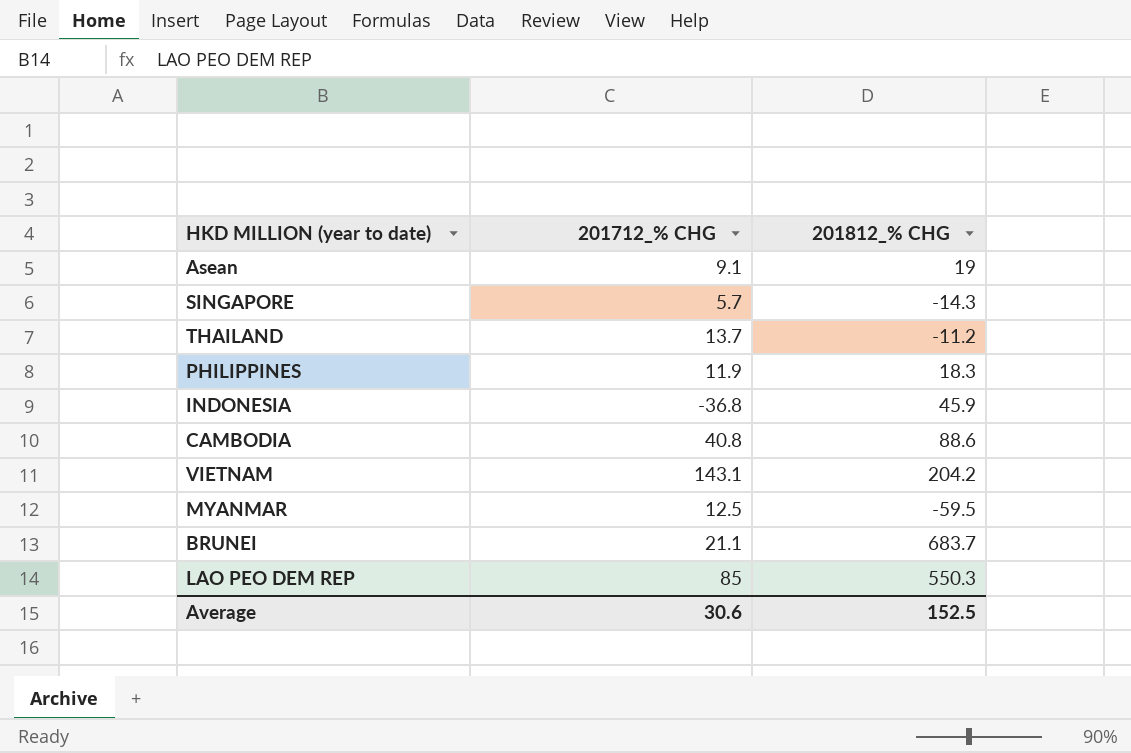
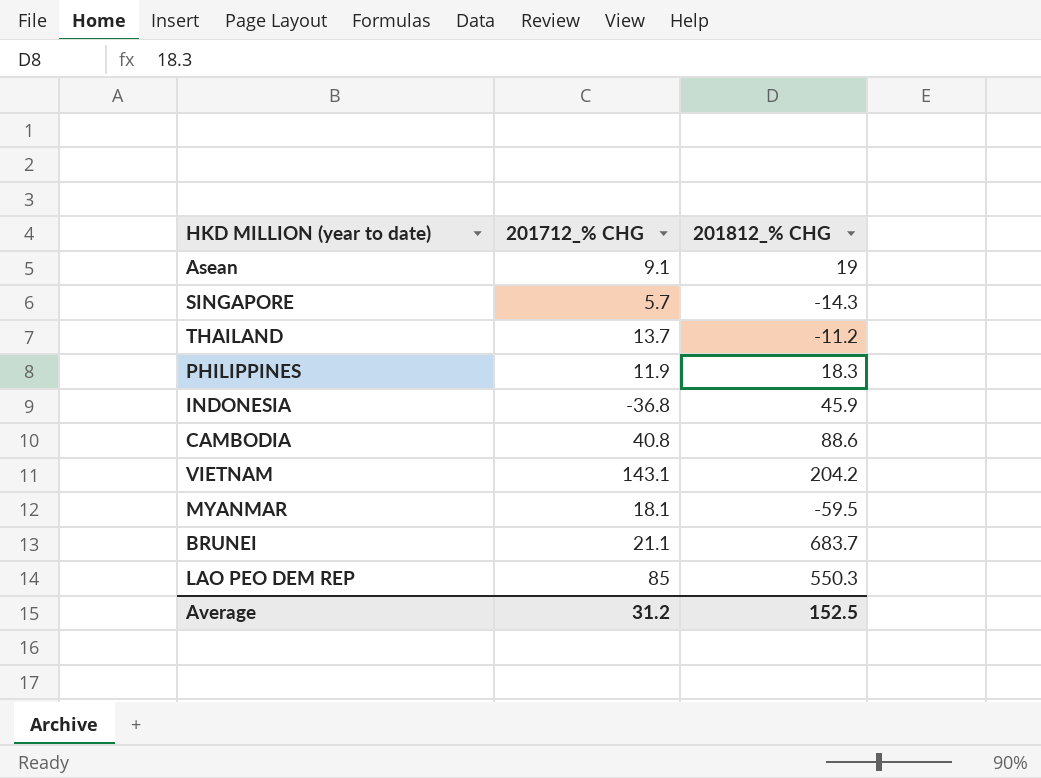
MYANMAR | 201712_% CHG: 12.5 -> 18.1
Average | 201712_% CHG: 30.6 -> 31.2

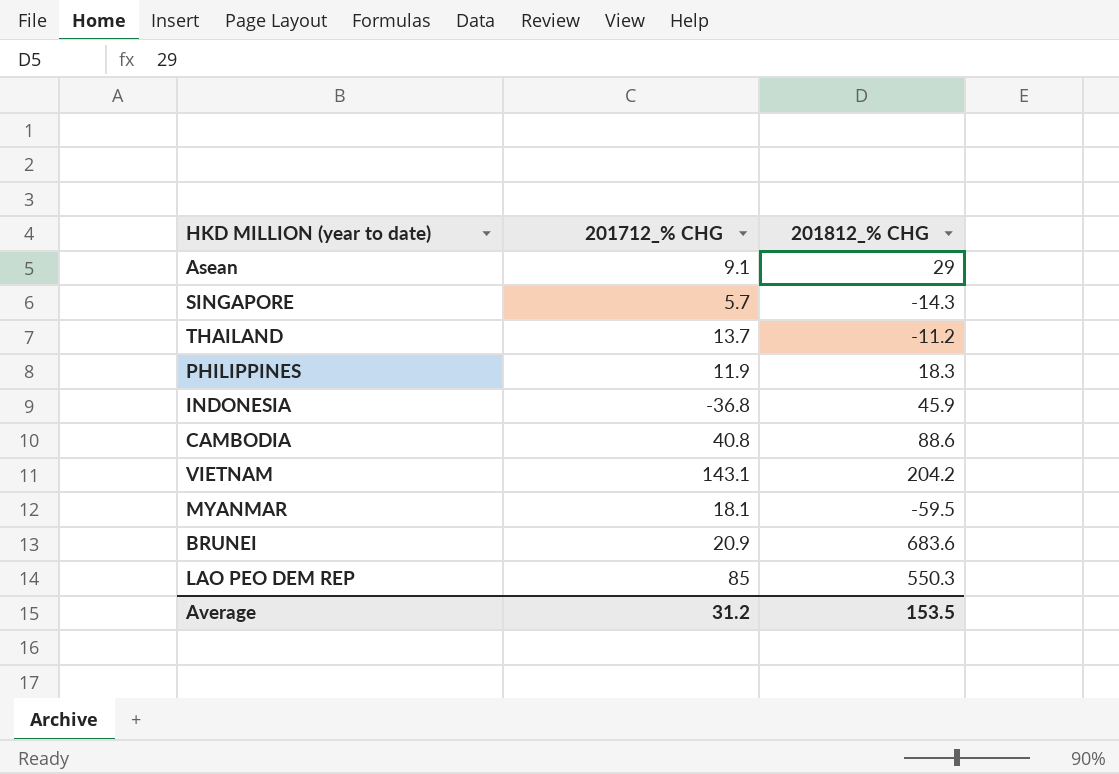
Asean | 201812_% CHG: 19 -> 29
BRUNEI | 201712_% CHG: 21.1 -> 20.9
BRUNEI | 201812_% CHG: 683.7 -> 683.6
Average | 201812_% CHG: 152.5 -> 153.5

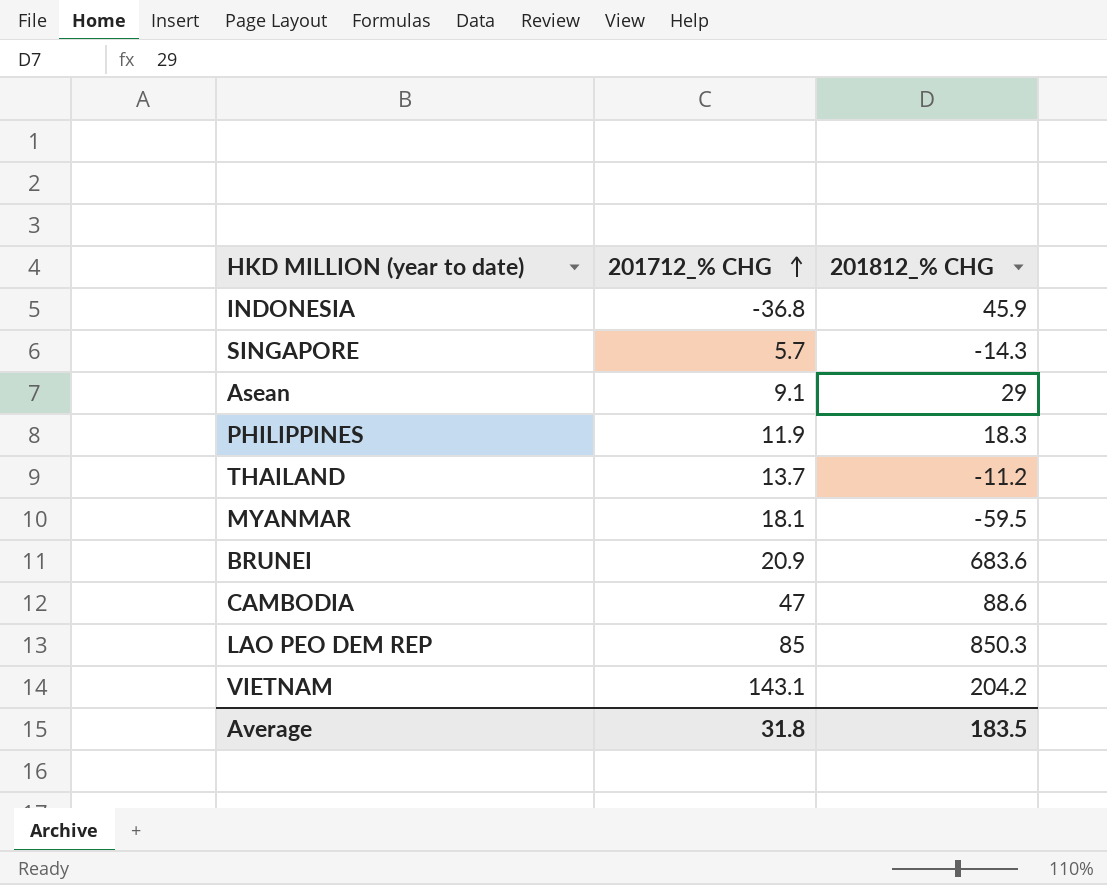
row order: none -> 201712_% CHG ascending
CAMBODIA | 201712_% CHG: 40.8 -> 47
LAO PEO DEM REP | 201812_% CHG: 550.3 -> 850.3
Average | 201712_% CHG: 31.2 -> 31.8
Average | 201812_% CHG: 153.5 -> 183.5

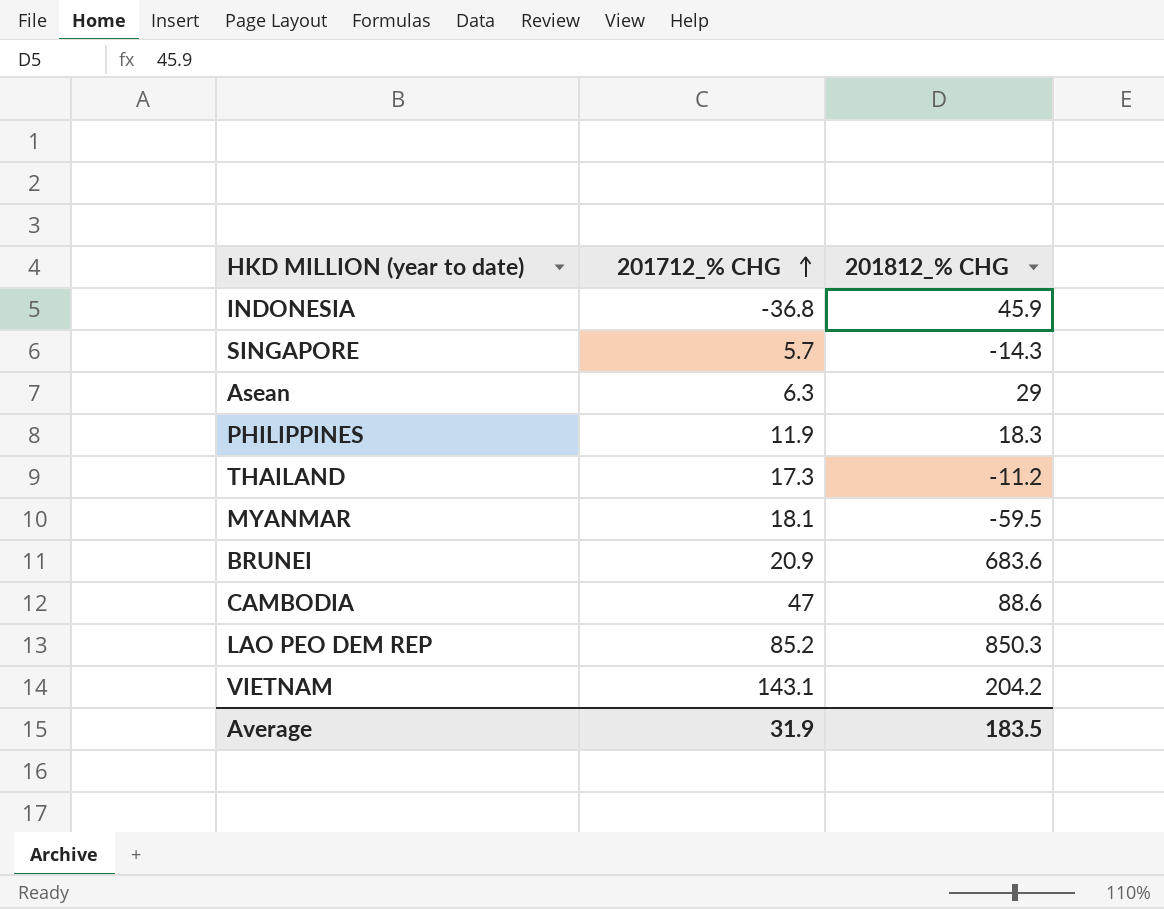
Asean | 201712_% CHG: 9.1 -> 6.3
THAILAND | 201712_% CHG: 13.7 -> 17.3
LAO PEO DEM REP | 201712_% CHG: 85 -> 85.2
Average | 201712_% CHG: 31.8 -> 31.9

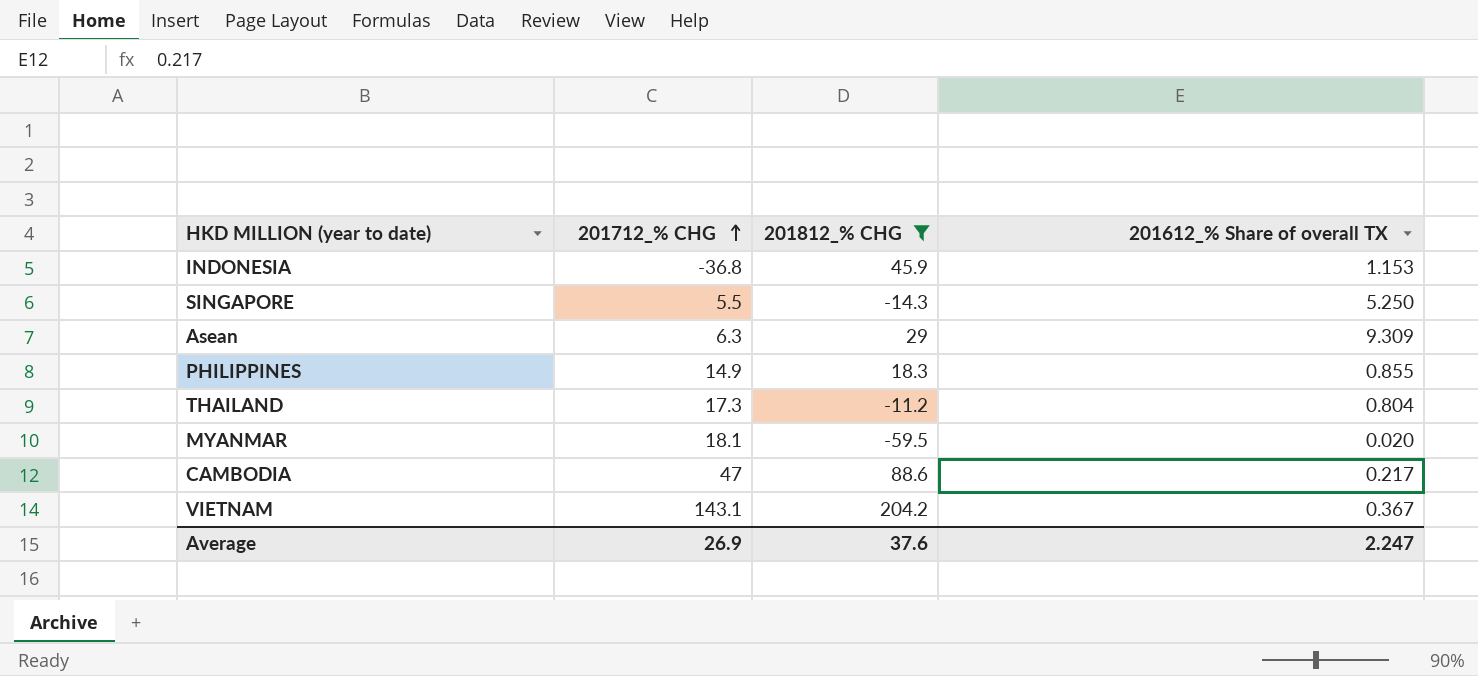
filter: none -> 201812_% CHG <= 204.2
column 201612_% Share of overall TX | position: none -> 4
SINGAPORE | 201712_% CHG: 5.7 -> 5.5
PHILIPPINES | 201712_% CHG: 11.9 -> 14.9
Average | 201712_% CHG: 31.9 -> 26.9
Average | 201812_% CHG: 183.5 -> 37.6

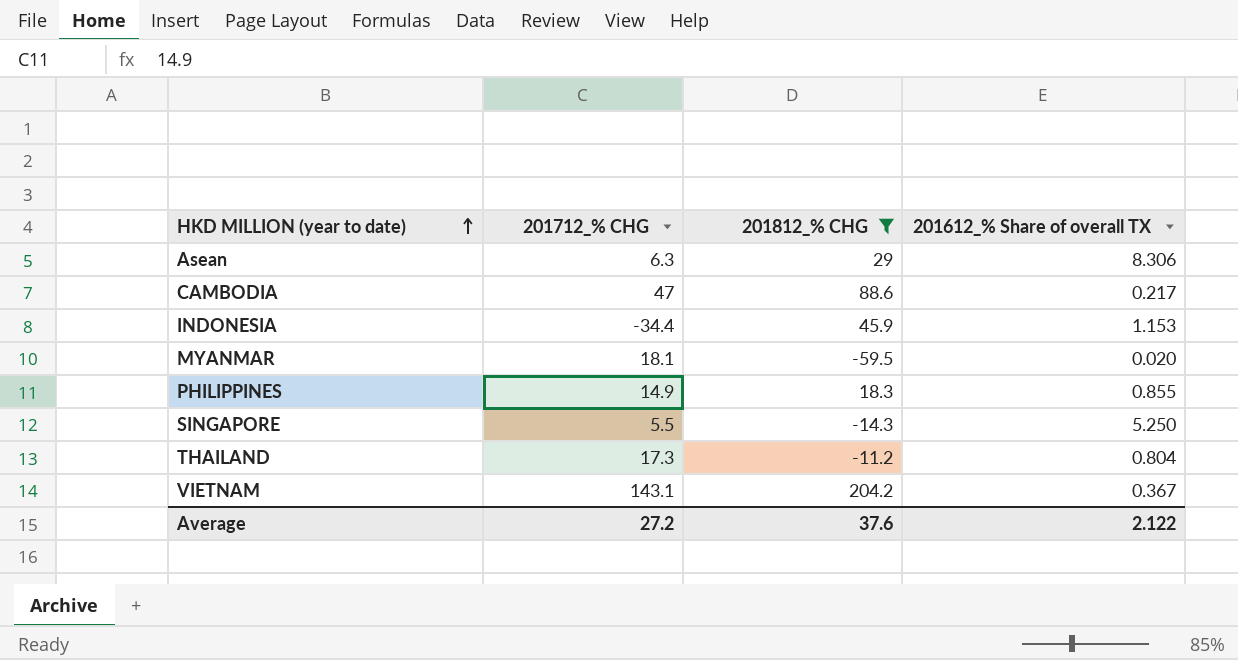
row order: 201712_% CHG ascending -> HKD MILLION (year to date) ascending
Asean | 201612_% Share of overall TX: 9.309 -> 8.306
INDONESIA | 201712_% CHG: -36.8 -> -34.4
Average | 201712_% CHG: 26.9 -> 27.2
Average | 201612_% Share of overall TX: 2.247 -> 2.122

